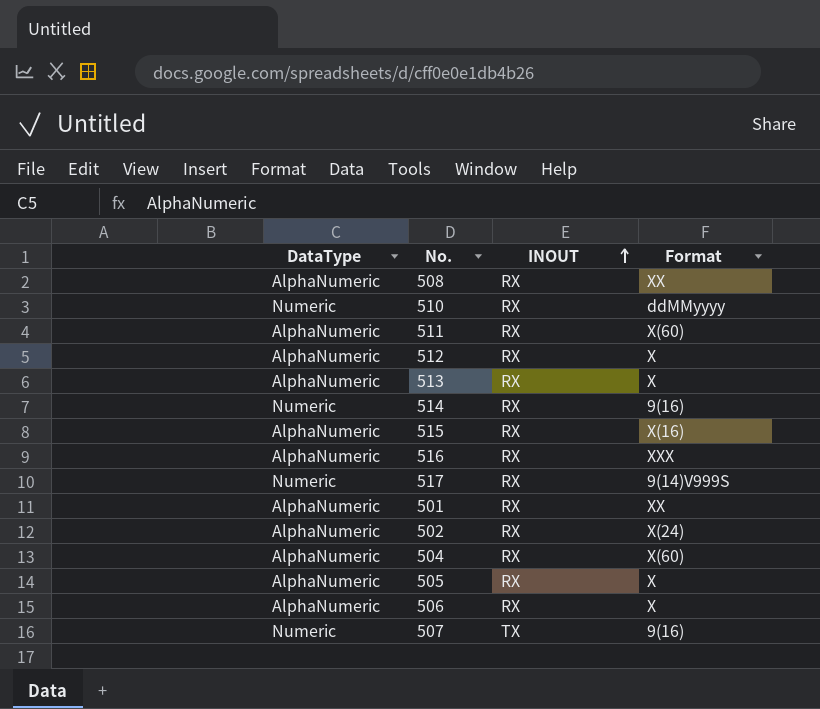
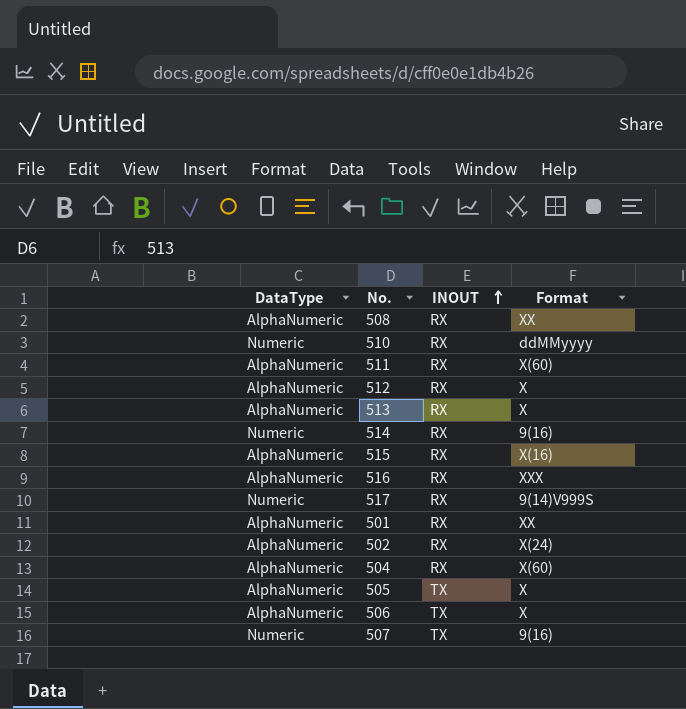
505 | INOUT: RX -> TX
506 | INOUT: RX -> TX

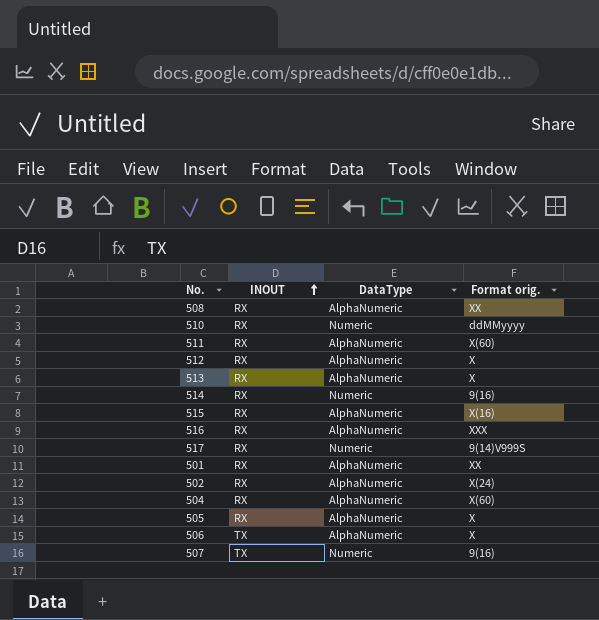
column DataType | position: 1 -> 3
column name: Format -> Format orig.
505 | INOUT: TX -> RX

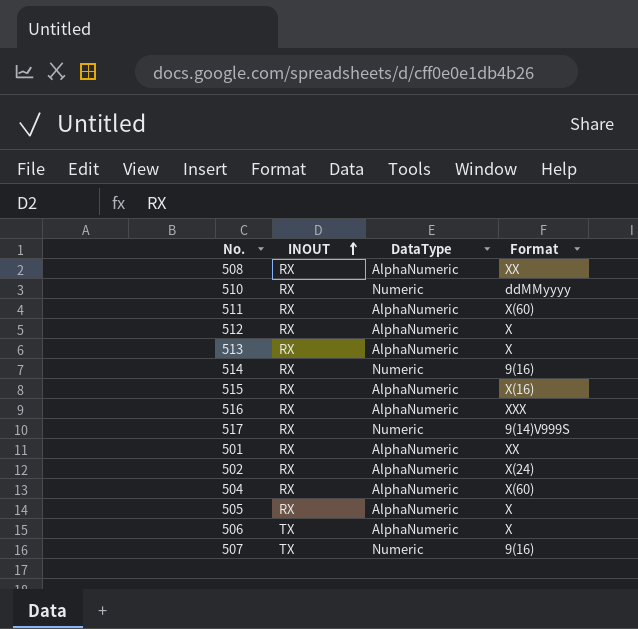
column name: Format orig. -> Format

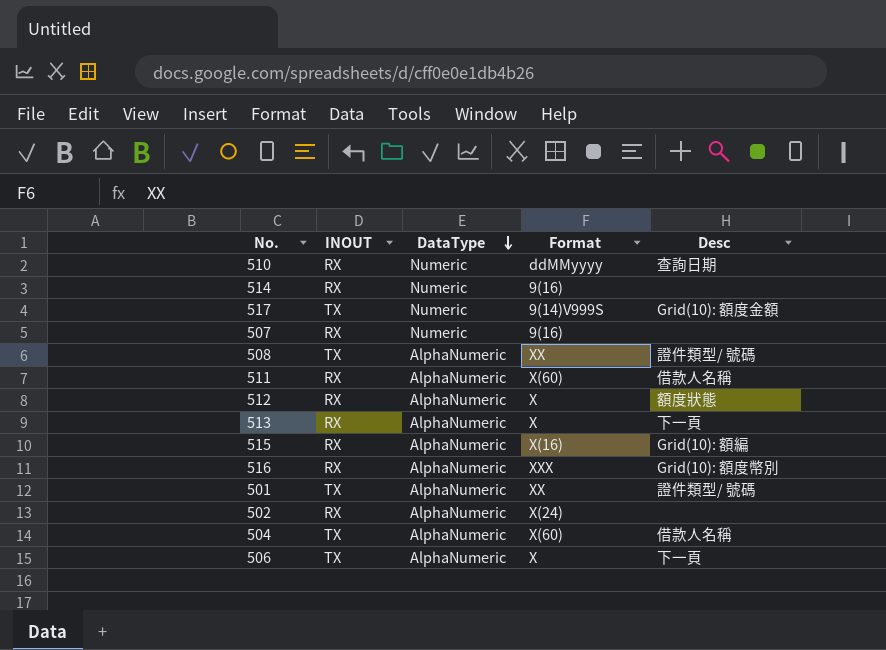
row order: INOUT ascending -> DataType descending
column Desc | position: none -> 5
row 505: RX | AlphaNumeric | X -> none
517 | INOUT: RX -> TX
507 | INOUT: TX -> RX
508 | INOUT: RX -> TX
501 | INOUT: RX -> TX
504 | INOUT: RX -> TX

